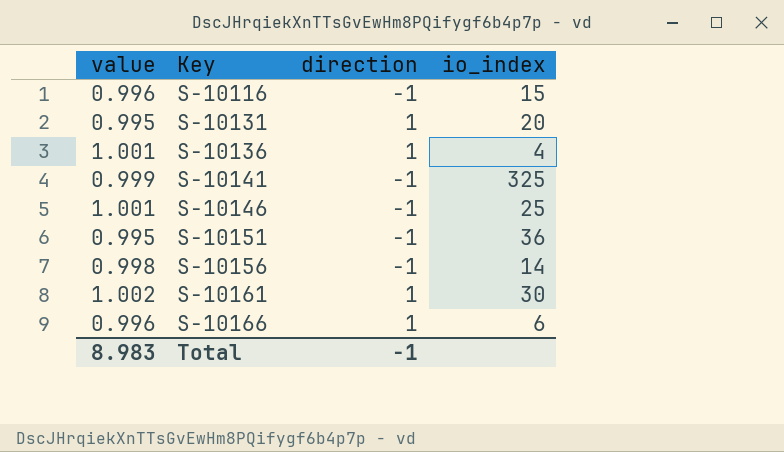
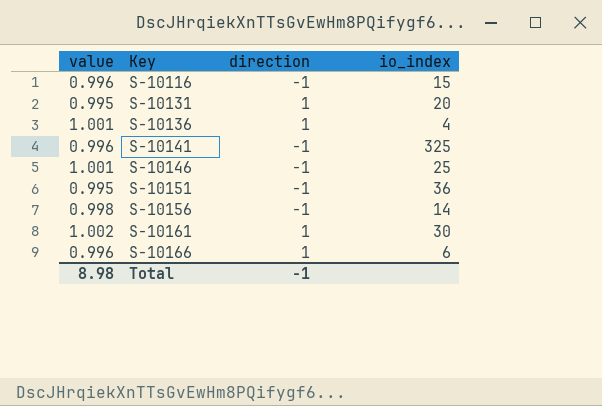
S-10141 | value: 0.999 -> 0.996
Total | value: 8.983 -> 8.98

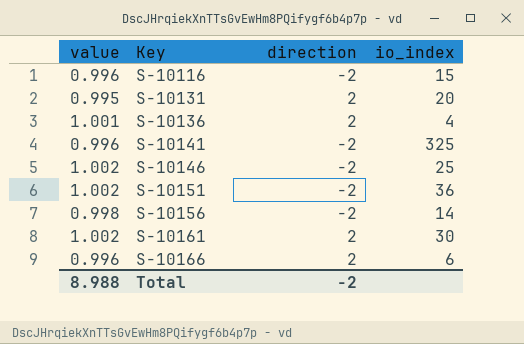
S-10116 | direction: -1 -> -2
S-10131 | direction: 1 -> 2
S-10136 | direction: 1 -> 2
S-10141 | direction: -1 -> -2
S-10146 | value: 1.001 -> 1.002
S-10146 | direction: -1 -> -2
S-10151 | value: 0.995 -> 1.002
S-10151 | direction: -1 -> -2
S-10156 | direction: -1 -> -2
S-10161 | direction: 1 -> 2
S-10166 | direction: 1 -> 2
Total | value: 8.98 -> 8.988
Total | direction: -1 -> -2

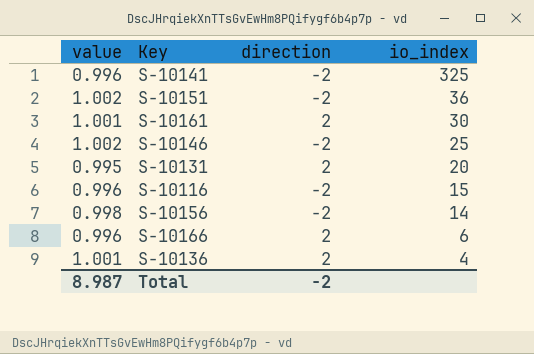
row order: Key ascending -> io_index descending
S-10161 | value: 1.002 -> 1.001
Total | value: 8.988 -> 8.987

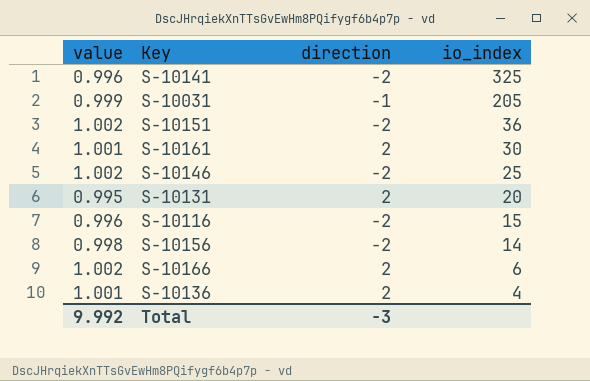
row S-10031: none -> 0.999 | -1 | 205
S-10166 | value: 0.996 -> 1.002
Total | value: 8.987 -> 9.992
Total | direction: -2 -> -3

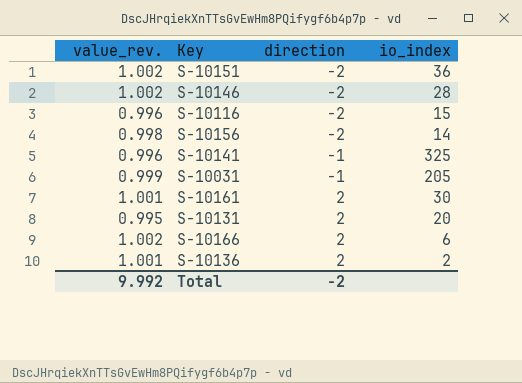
row order: io_index descending -> direction ascending
column name: value -> value_rev.
S-10146 | io_index: 25 -> 28
S-10141 | direction: -2 -> -1
S-10136 | io_index: 4 -> 2
Total | direction: -3 -> -2

